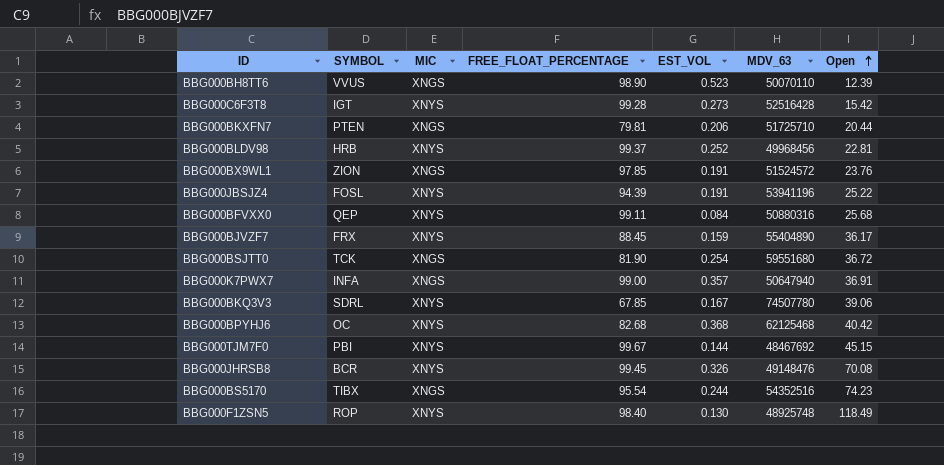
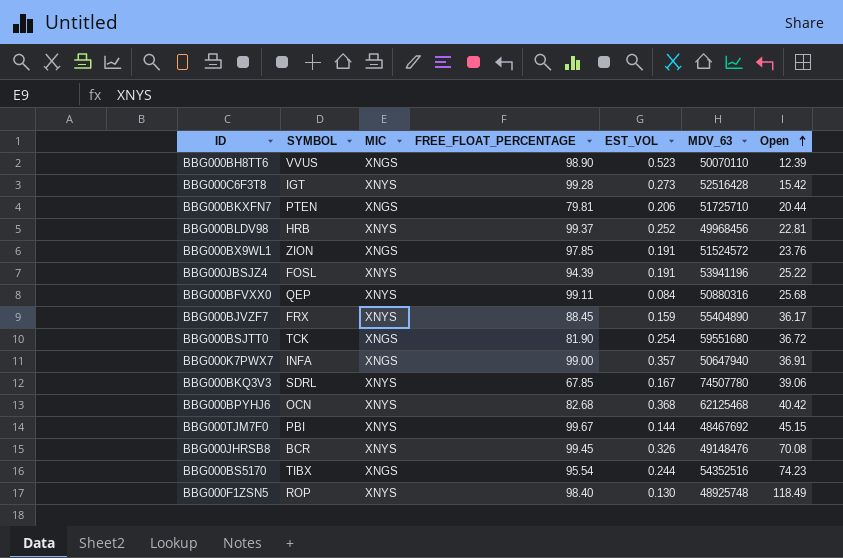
BBG000BPYHJ6 | SYMBOL: OC -> OCN

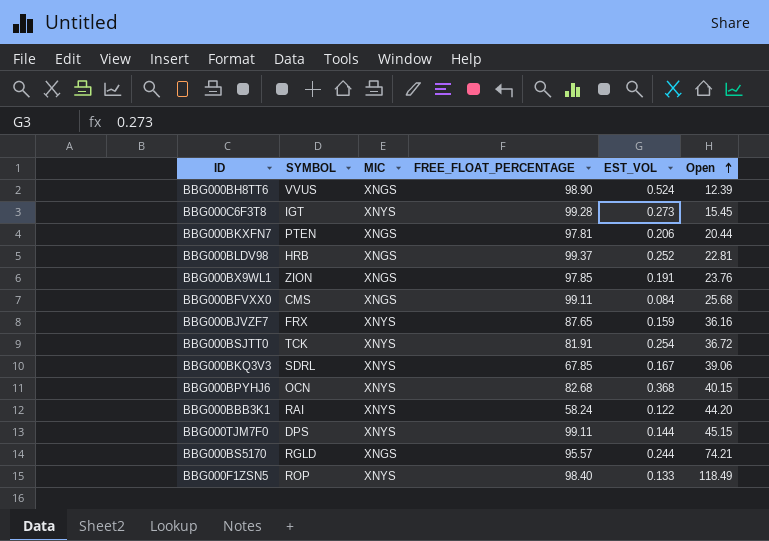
column MDV_63 | position: 6 -> none
row BBG000JBSJZ4: FOSL | XNYS | 94.39 | 0.191 | 53941196 | 25.22 -> none
row BBG000K7PWX7: INFA | XNGS | 99.00 | 0.357 | 50647940 | 36.91 -> none
row BBG000JHRSB8: BCR | XNYS | 99.45 | 0.326 | 49148476 | 70.08 -> none
BBG000BH8TT6 | EST_VOL: 0.523 -> 0.524
BBG000C6F3T8 | Open: 15.42 -> 15.45
BBG000BKXFN7 | FREE_FLOAT_PERCENTAGE: 79.81 -> 97.81
BBG000BLDV98 | MIC: XNYS -> XNGS
BBG000BFVXX0 | SYMBOL: QEP -> CMS
BBG000BFVXX0 | MIC: XNYS -> XNGS
BBG000BJVZF7 | FREE_FLOAT_PERCENTAGE: 88.45 -> 87.65
BBG000BJVZF7 | Open: 36.17 -> 36.16
BBG000BSJTT0 | MIC: XNGS -> XNYS
BBG000BSJTT0 | FREE_FLOAT_PERCENTAGE: 81.90 -> 81.91
BBG000BPYHJ6 | Open: 40.42 -> 40.15
row BBG000BBB3K1: none -> RAI | XNYS | 58.24 | 0.122 | 44.20
BBG000TJM7F0 | SYMBOL: PBI -> DPS
BBG000TJM7F0 | FREE_FLOAT_PERCENTAGE: 99.67 -> 99.11
BBG000BS5170 | SYMBOL: TIBX -> RGLD
BBG000BS5170 | FREE_FLOAT_PERCENTAGE: 95.54 -> 95.57
BBG000BS5170 | Open: 74.23 -> 74.21
BBG000F1ZSN5 | EST_VOL: 0.130 -> 0.133

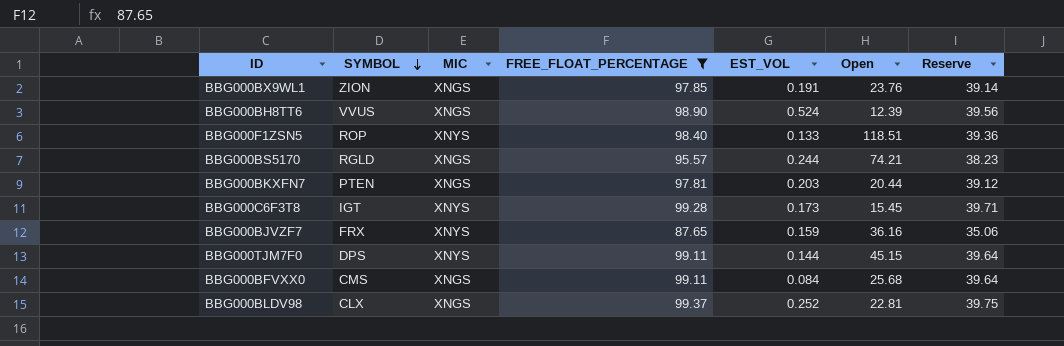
filter: none -> FREE_FLOAT_PERCENTAGE >= 87.65
row order: Open ascending -> SYMBOL descending
column Reserve | formula: none -> [FREE_FLOAT_PERCENTAGE] * 0.4
BBG000F1ZSN5 | Open: 118.49 -> 118.51
BBG000BKXFN7 | EST_VOL: 0.206 -> 0.203
BBG000C6F3T8 | EST_VOL: 0.273 -> 0.173
BBG000BLDV98 | SYMBOL: HRB -> CLX

